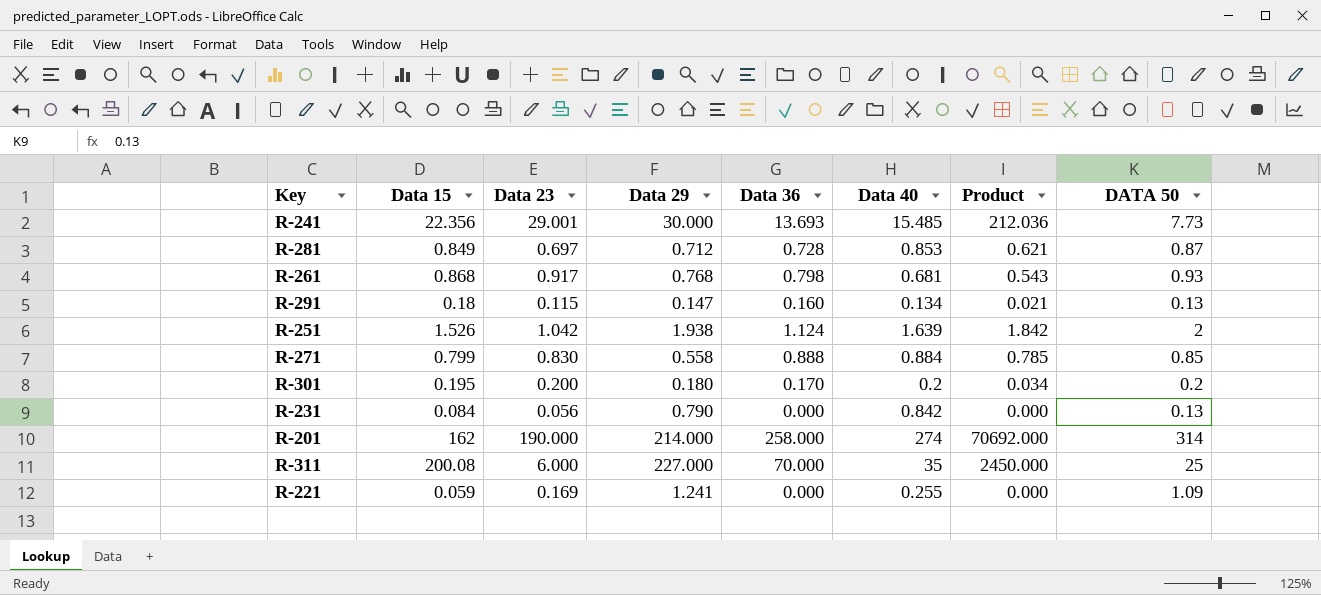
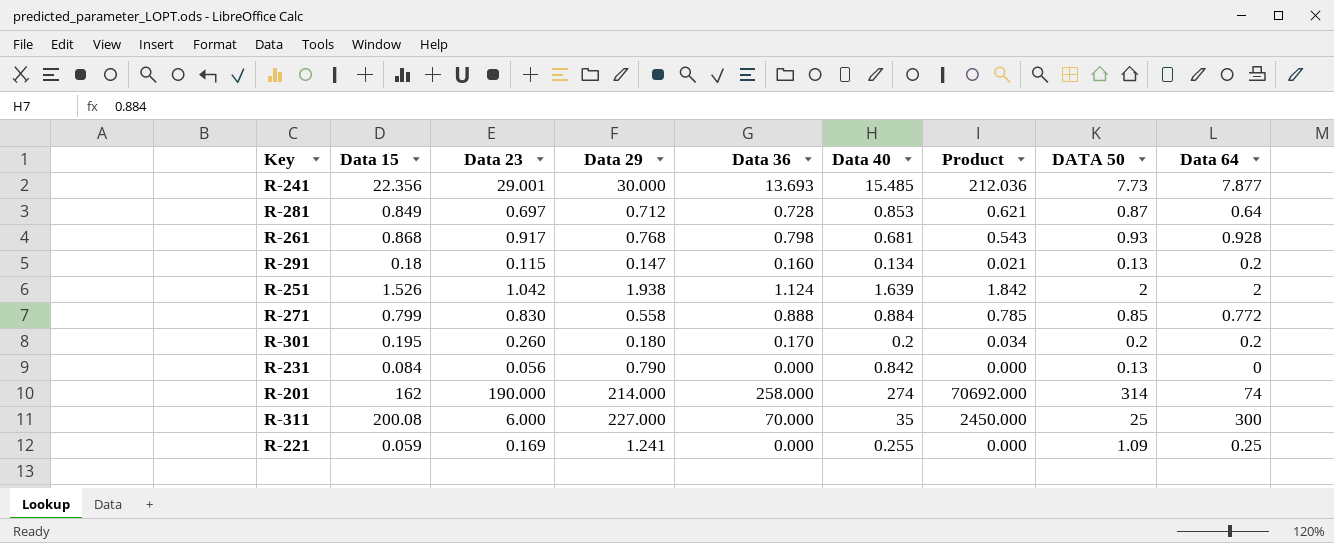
column Data 64 | position: none -> 9
R-301 | Data 23: 0.200 -> 0.260

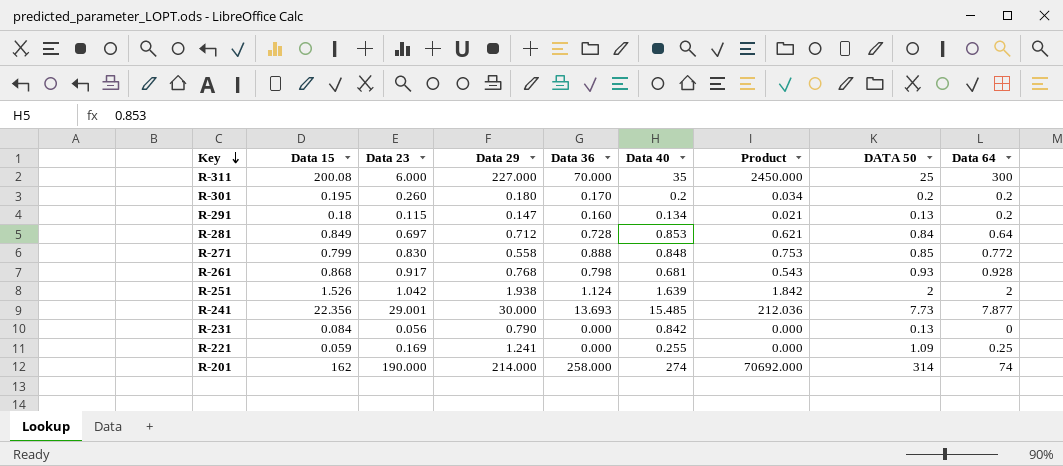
row order: none -> Key descending
R-281 | DATA 50: 0.87 -> 0.84
R-271 | Data 40: 0.884 -> 0.848
R-271 | Product: 0.785 -> 0.753

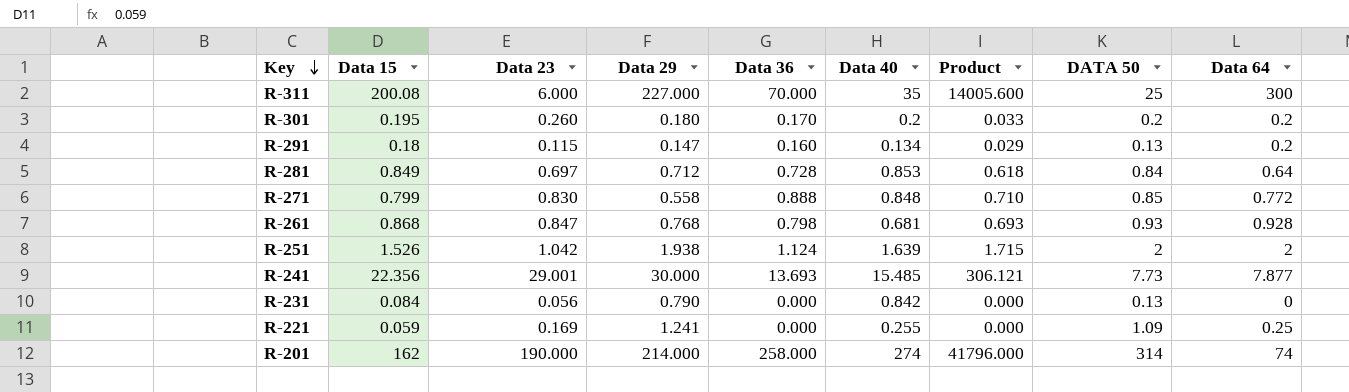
column Product | formula: [Data 36] * [Data 40] -> [Data 15] * [Data 36]
R-261 | Data 23: 0.917 -> 0.847

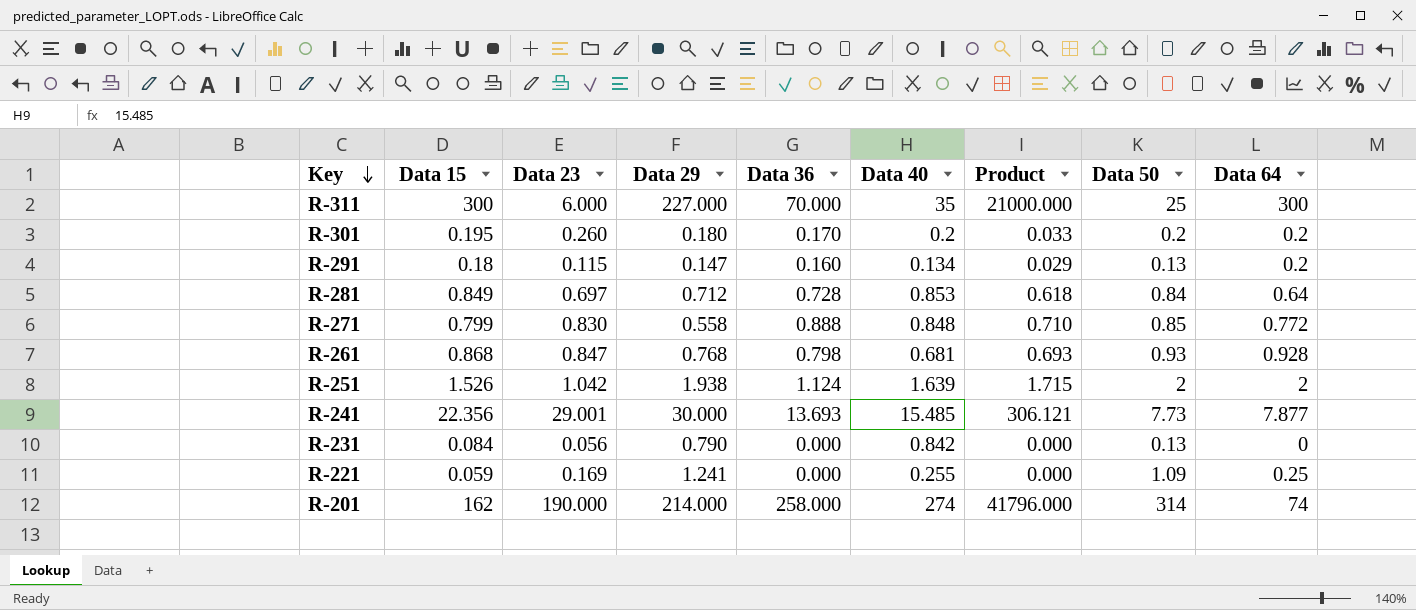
column name: DATA 50 -> Data 50
R-311 | Data 15: 200.08 -> 300
R-311 | Product: 14005.600 -> 21000.000

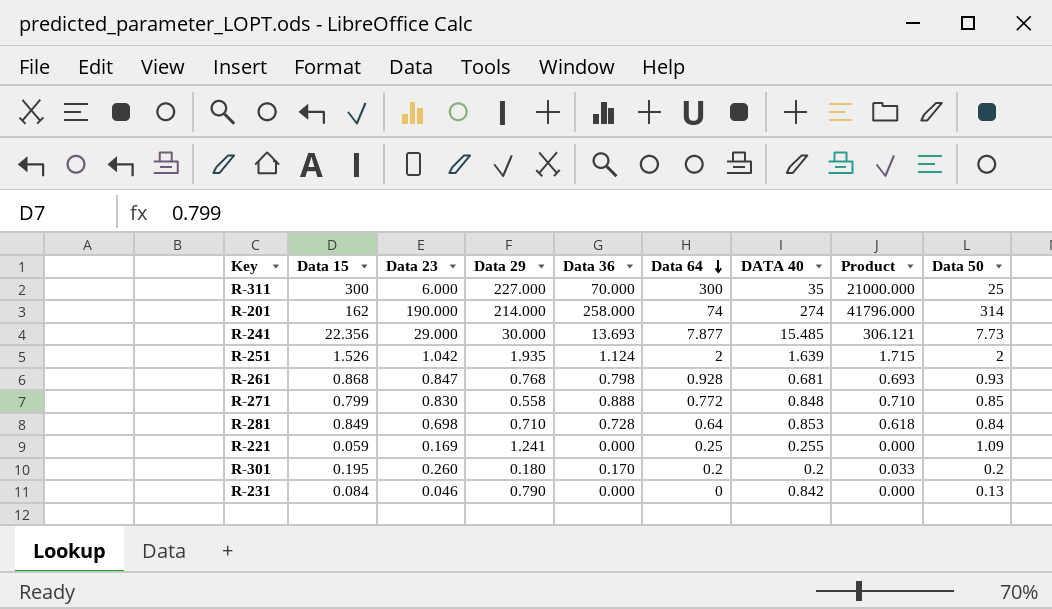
row order: Key descending -> Data 64 descending
column Data 64 | position: 9 -> 6
column name: Data 40 -> DATA 40
row R-291: 0.18 | 0.115 | 0.147 | 0.160 | 0.134 | 0.029 | 0.13 | 0.2 -> none
R-241 | Data 23: 29.001 -> 29.000
R-251 | Data 29: 1.938 -> 1.935
R-281 | Data 23: 0.697 -> 0.698
R-281 | Data 29: 0.712 -> 0.710
R-231 | Data 23: 0.056 -> 0.046

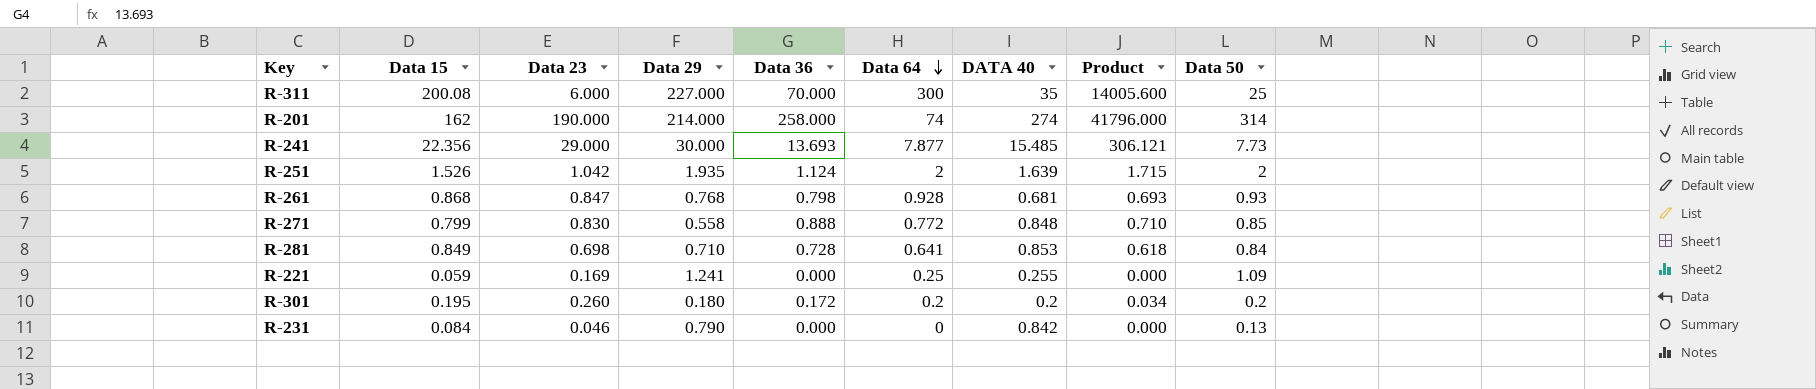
R-311 | Data 15: 300 -> 200.08
R-311 | Product: 21000.000 -> 14005.600
R-281 | Data 64: 0.64 -> 0.641
R-301 | Data 36: 0.170 -> 0.172
R-301 | Product: 0.033 -> 0.034

